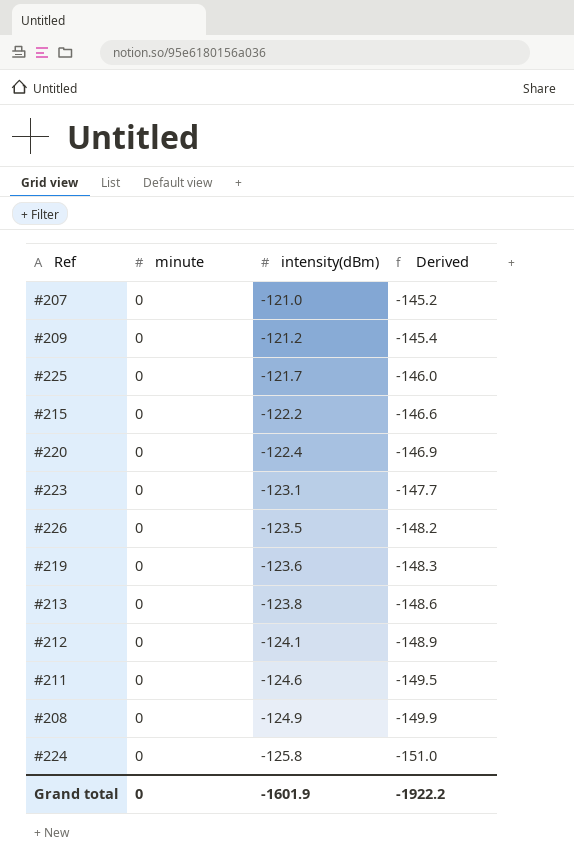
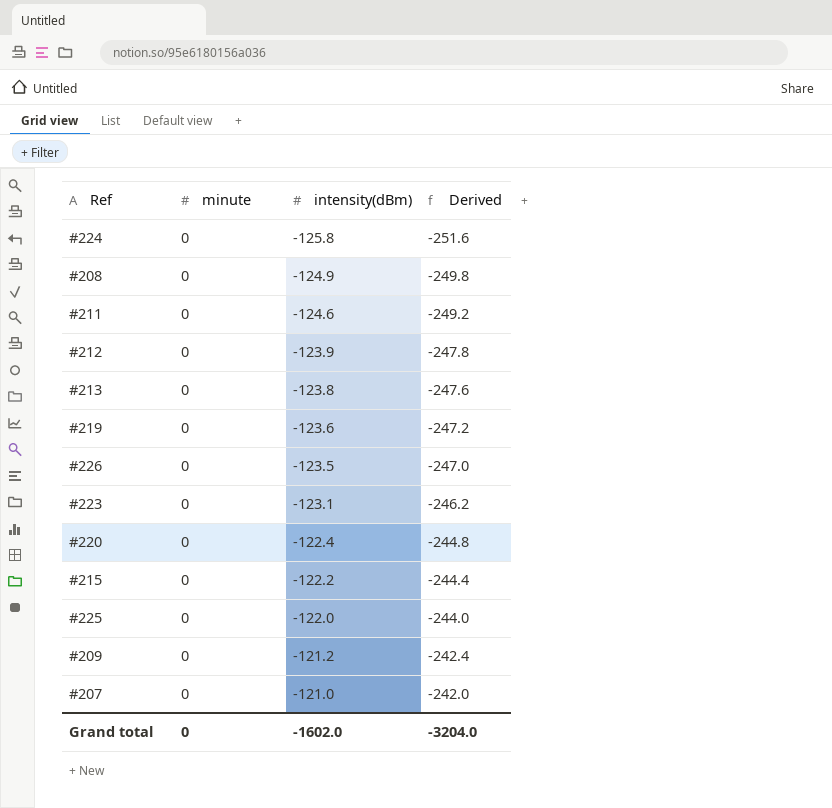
row order: intensity(dBm) descending -> intensity(dBm) ascending
column Derived | formula: [intensity(dBm)] * 1.2 -> [intensity(dBm)] * 2
#212 | intensity(dBm): -124.1 -> -123.9
#225 | intensity(dBm): -121.7 -> -122.0
Grand total | intensity(dBm): -1601.9 -> -1602.0
Grand total | Derived: -1922.2 -> -3204.0

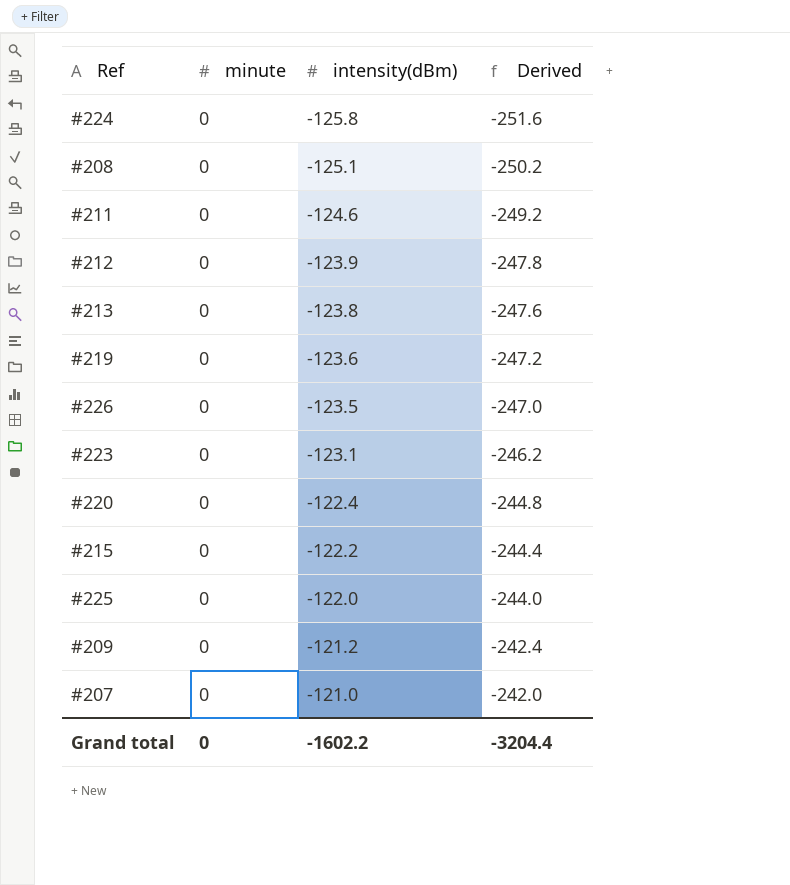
#208 | intensity(dBm): -124.9 -> -125.1
#208 | Derived: -249.8 -> -250.2
Grand total | intensity(dBm): -1602.0 -> -1602.2
Grand total | Derived: -3204.0 -> -3204.4

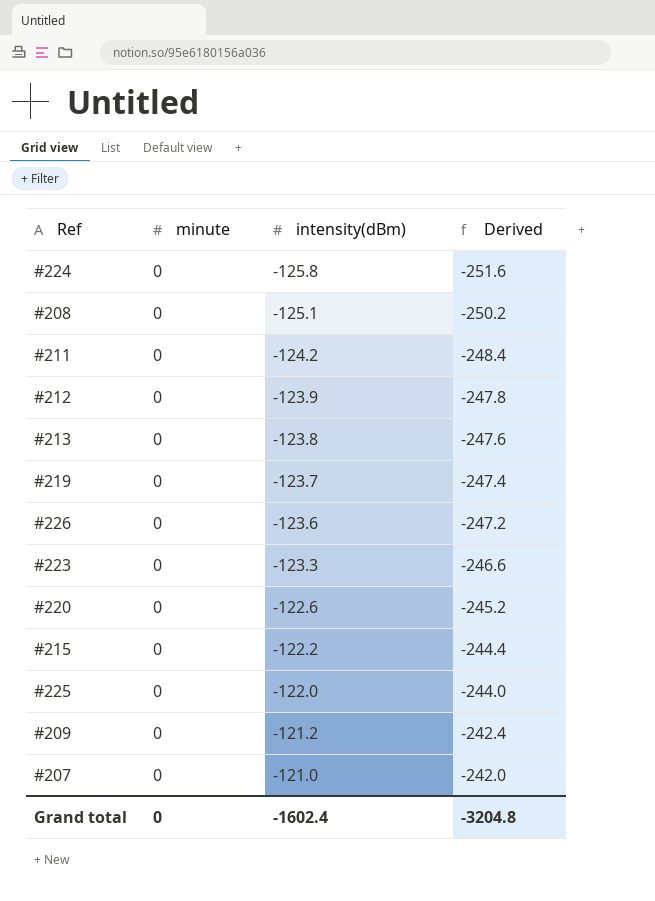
#211 | intensity(dBm): -124.6 -> -124.2
#211 | Derived: -249.2 -> -248.4
#219 | intensity(dBm): -123.6 -> -123.7
#219 | Derived: -247.2 -> -247.4
#226 | intensity(dBm): -123.5 -> -123.6
#226 | Derived: -247.0 -> -247.2
#223 | intensity(dBm): -123.1 -> -123.3
#223 | Derived: -246.2 -> -246.6
#220 | intensity(dBm): -122.4 -> -122.6
#220 | Derived: -244.8 -> -245.2
Grand total | intensity(dBm): -1602.2 -> -1602.4
Grand total | Derived: -3204.4 -> -3204.8

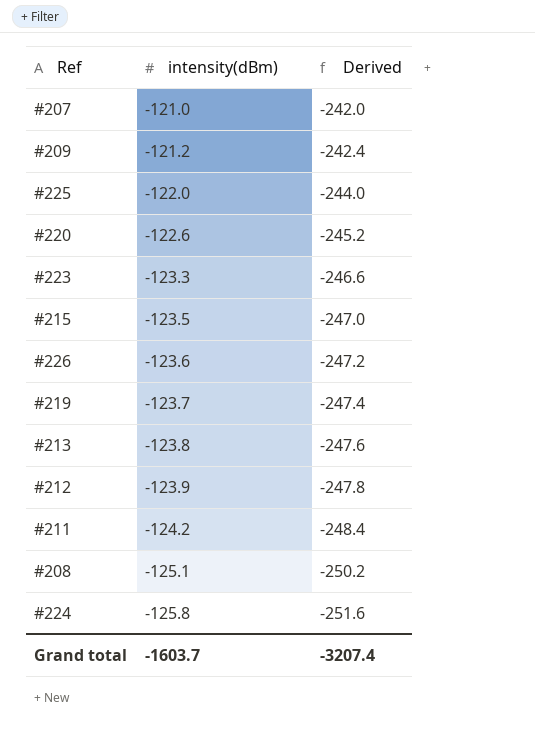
row order: intensity(dBm) ascending -> intensity(dBm) descending
column minute | position: 2 -> none
#215 | intensity(dBm): -122.2 -> -123.5
#215 | Derived: -244.4 -> -247.0
Grand total | intensity(dBm): -1602.4 -> -1603.7
Grand total | Derived: -3204.8 -> -3207.4

